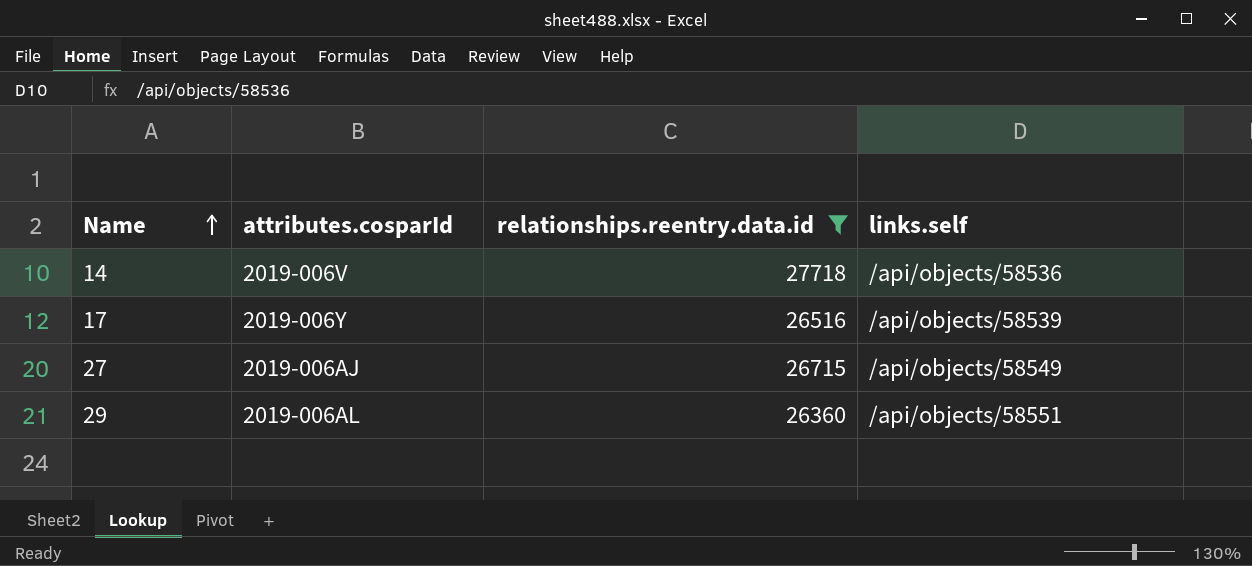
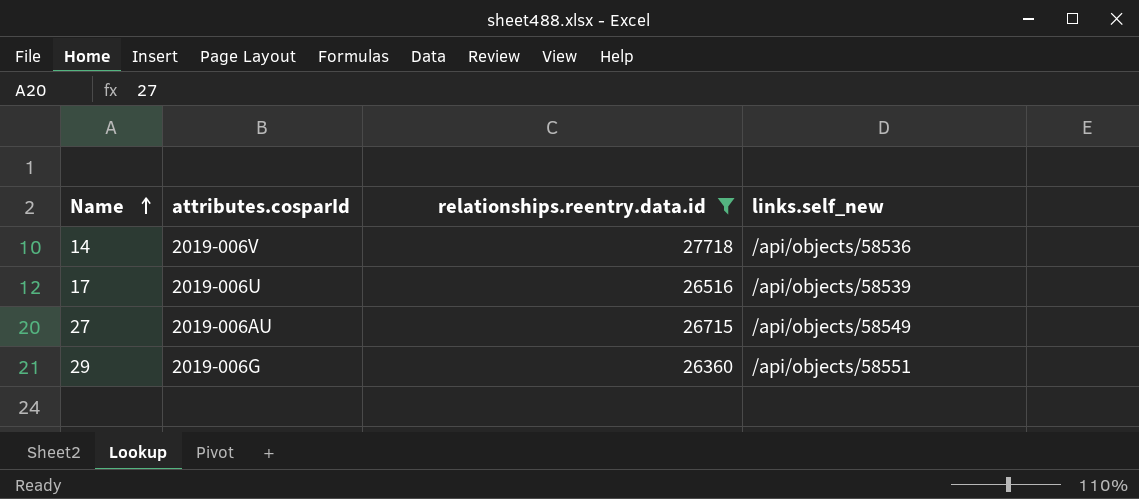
column name: links.self -> links.self_new
17 | attributes.cosparId: 2019-006Y -> 2019-006U
27 | attributes.cosparId: 2019-006AJ -> 2019-006AU
29 | attributes.cosparId: 2019-006AL -> 2019-006G

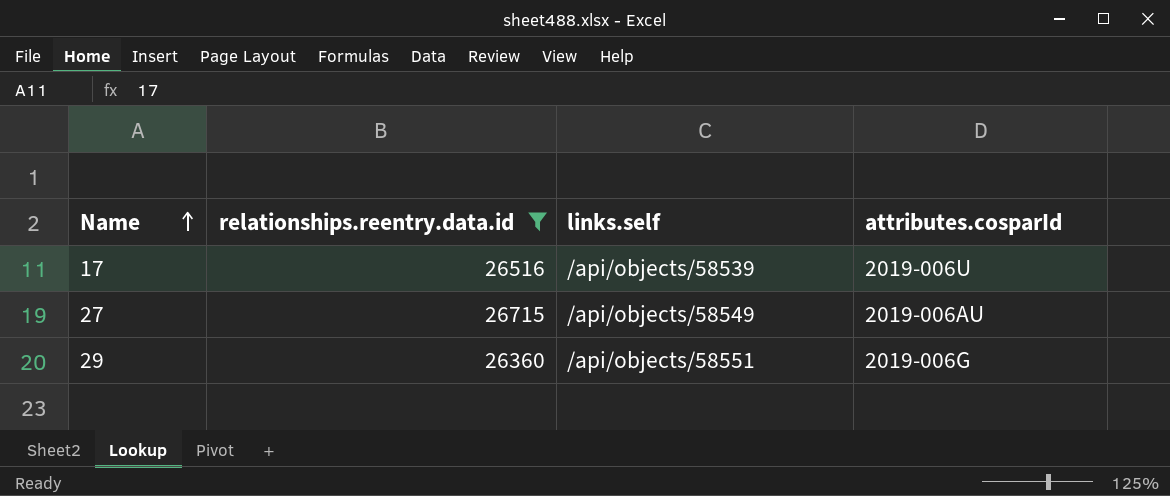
column name: links.self_new -> links.self
column attributes.cosparId | position: 2 -> 4
row 14: 2019-006V | 27718 | /api/objects/58536 -> none

